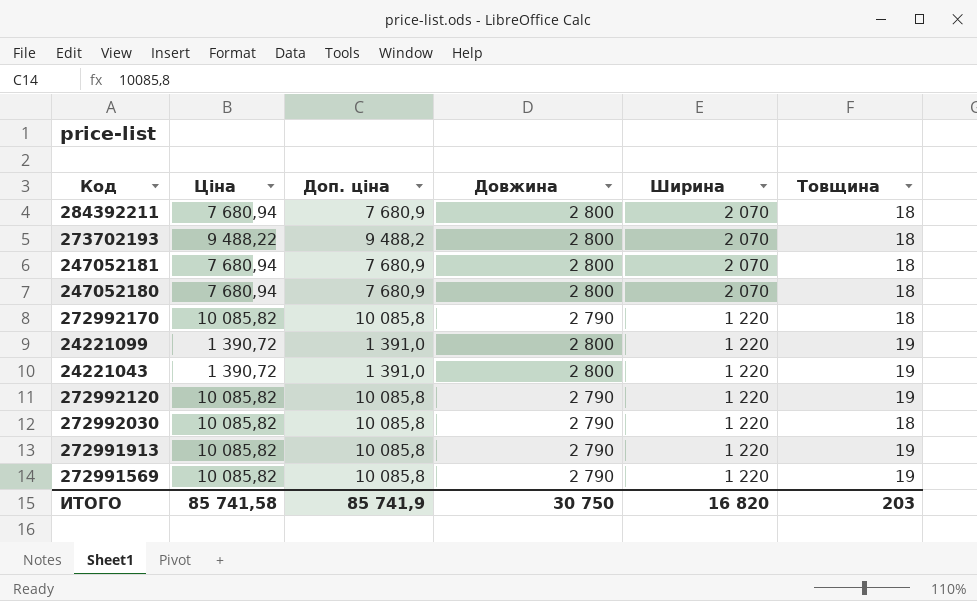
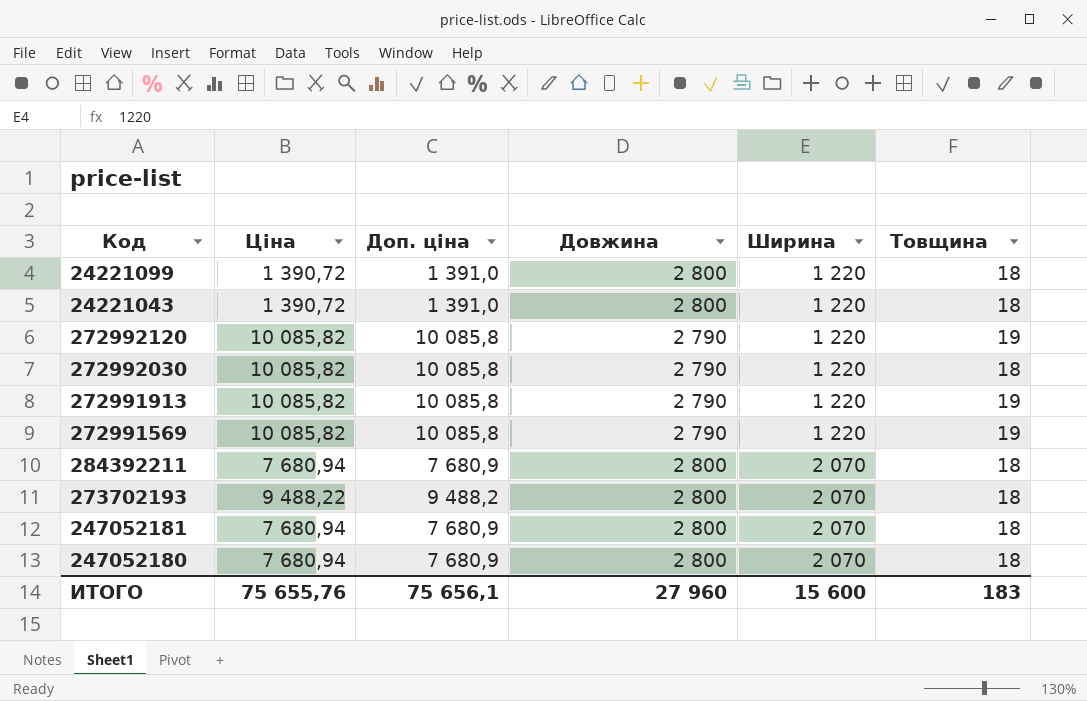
row order: Ширина descending -> Ширина ascending
row 272992170: 10 085,82 | 10 085,8 | 2 790 | 1 220 | 18 -> none
24221099 | Товщина: 19 -> 18
24221043 | Товщина: 19 -> 18
ИТОГО | Ціна: 85 741,58 -> 75 655,76
ИТОГО | Доп. ціна: 85 741,9 -> 75 656,1
ИТОГО | Довжина: 30 750 -> 27 960
ИТОГО | Ширина: 16 820 -> 15 600
ИТОГО | Товщина: 203 -> 183

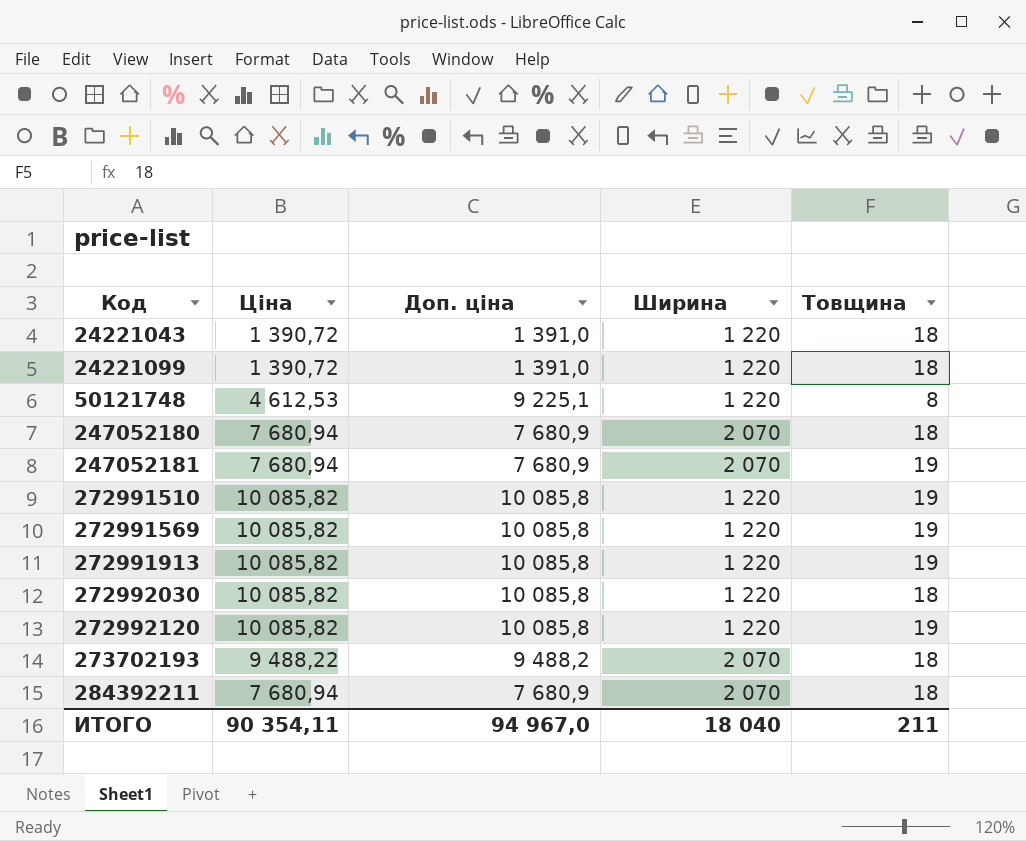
row order: Ширина ascending -> Код ascending
column Довжина | position: 4 -> none
row 50121748: none -> 4 612,53 | 9 225,1 | 1 220 | 8
247052181 | Товщина: 18 -> 19
row 272991510: none -> 10 085,82 | 10 085,8 | 1 220 | 19
ИТОГО | Ціна: 75 655,76 -> 90 354,11
ИТОГО | Доп. ціна: 75 656,1 -> 94 967,0
ИТОГО | Ширина: 15 600 -> 18 040
ИТОГО | Товщина: 183 -> 211

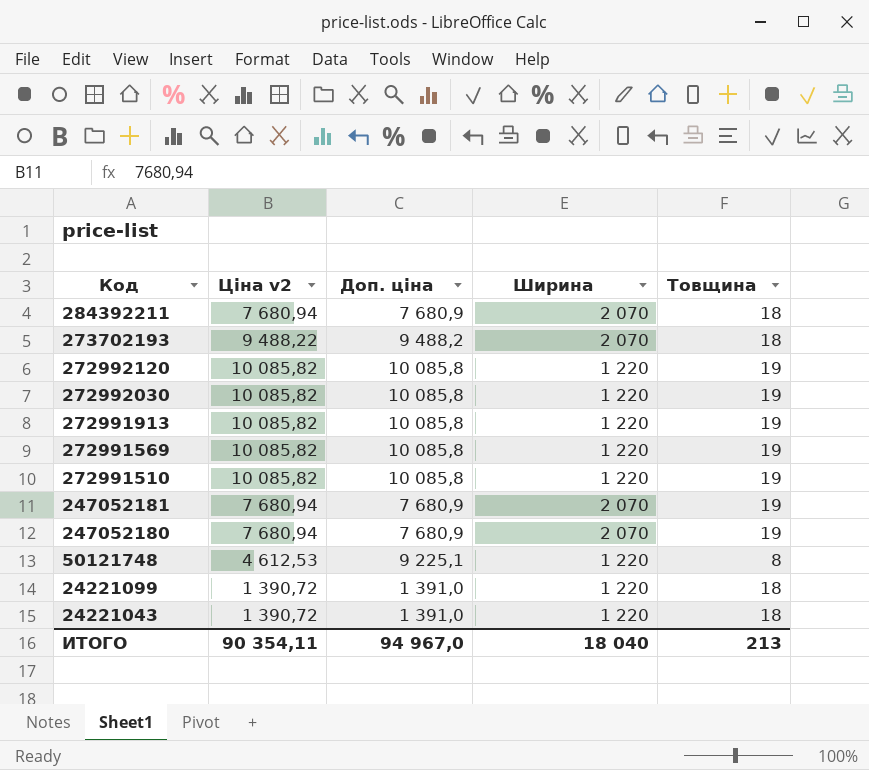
row order: Код ascending -> Код descending
column name: Ціна -> Ціна v2
272992030 | Товщина: 18 -> 19
247052180 | Товщина: 18 -> 19
ИТОГО | Товщина: 211 -> 213

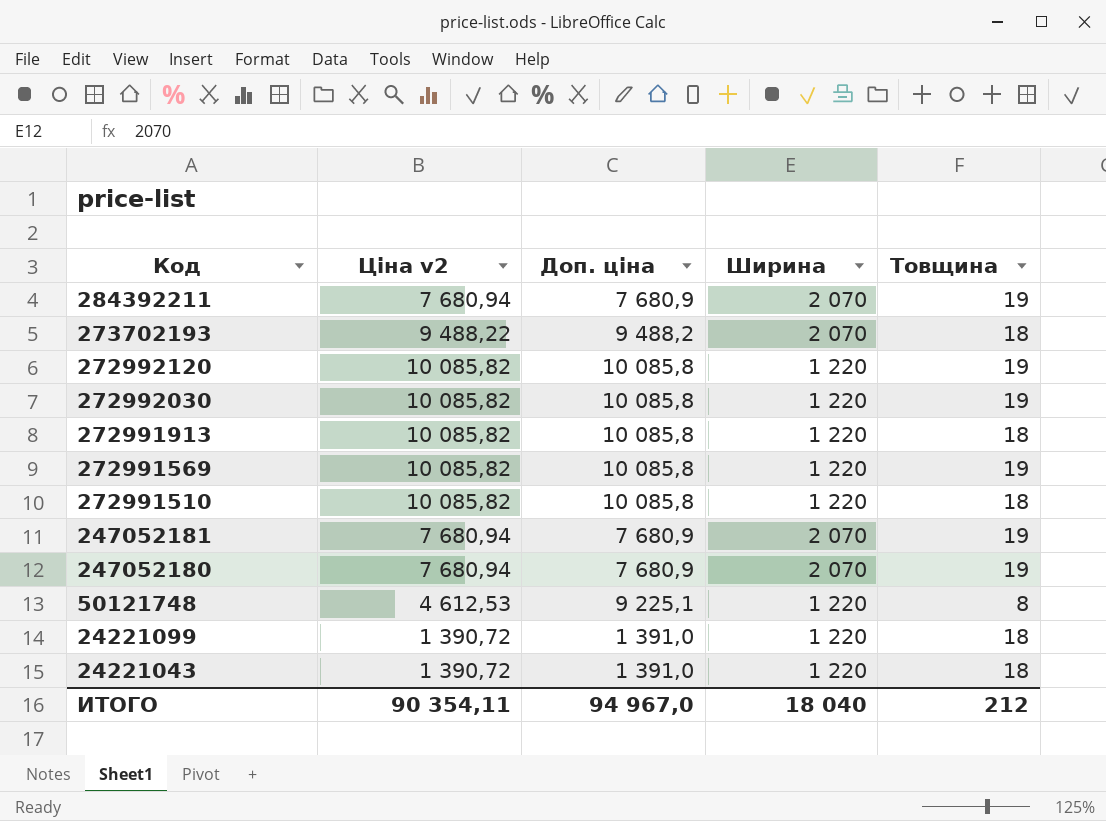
284392211 | Товщина: 18 -> 19
272991913 | Товщина: 19 -> 18
272991510 | Товщина: 19 -> 18
ИТОГО | Товщина: 213 -> 212

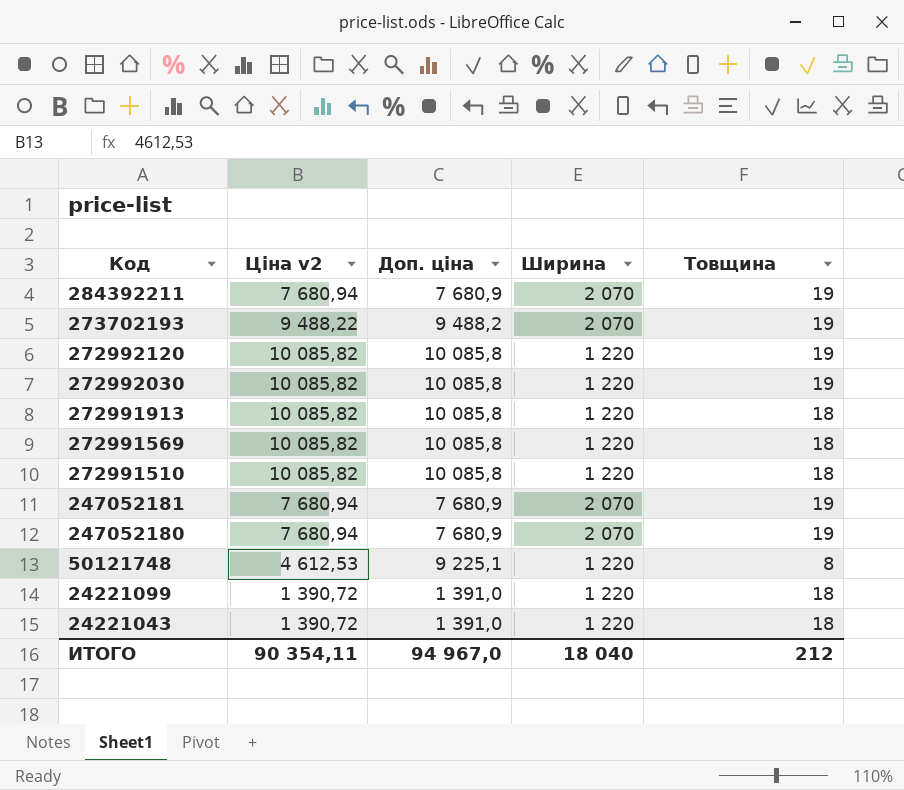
273702193 | Товщина: 18 -> 19
272991569 | Товщина: 19 -> 18

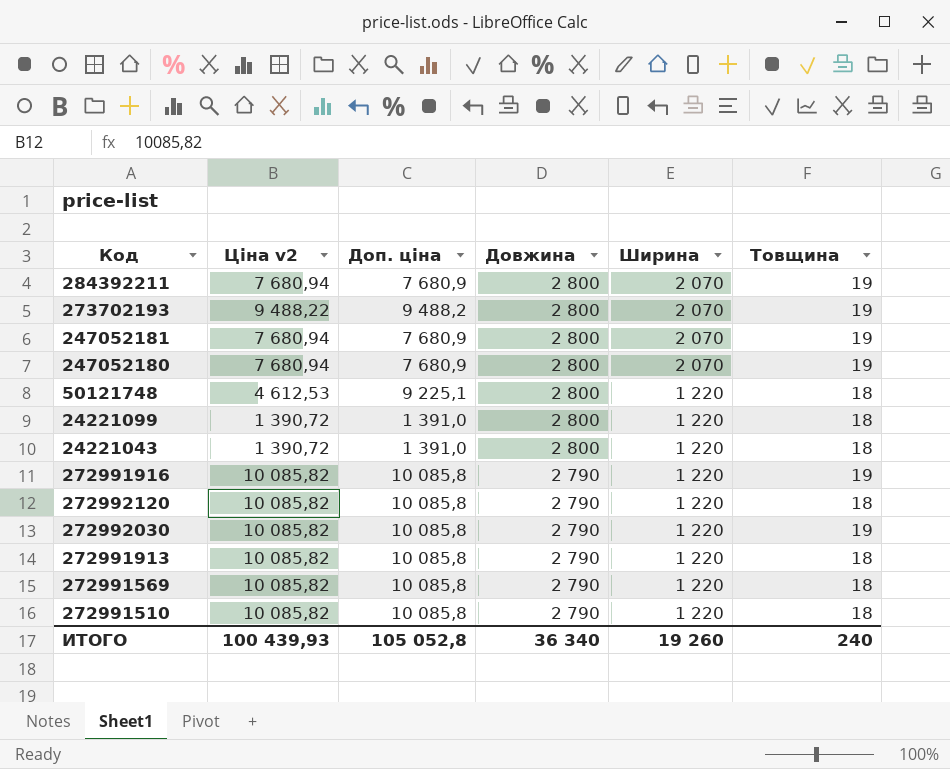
row order: Код descending -> Довжина descending
column Довжина | position: none -> 4
50121748 | Товщина: 8 -> 18
row 272991916: none -> 10 085,82 | 10 085,8 | 2 790 | 1 220 | 19
272992120 | Товщина: 19 -> 18
ИТОГО | Ціна v2: 90 354,11 -> 100 439,93
ИТОГО | Доп. ціна: 94 967,0 -> 105 052,8
ИТОГО | Ширина: 18 040 -> 19 260
ИТОГО | Товщина: 212 -> 240

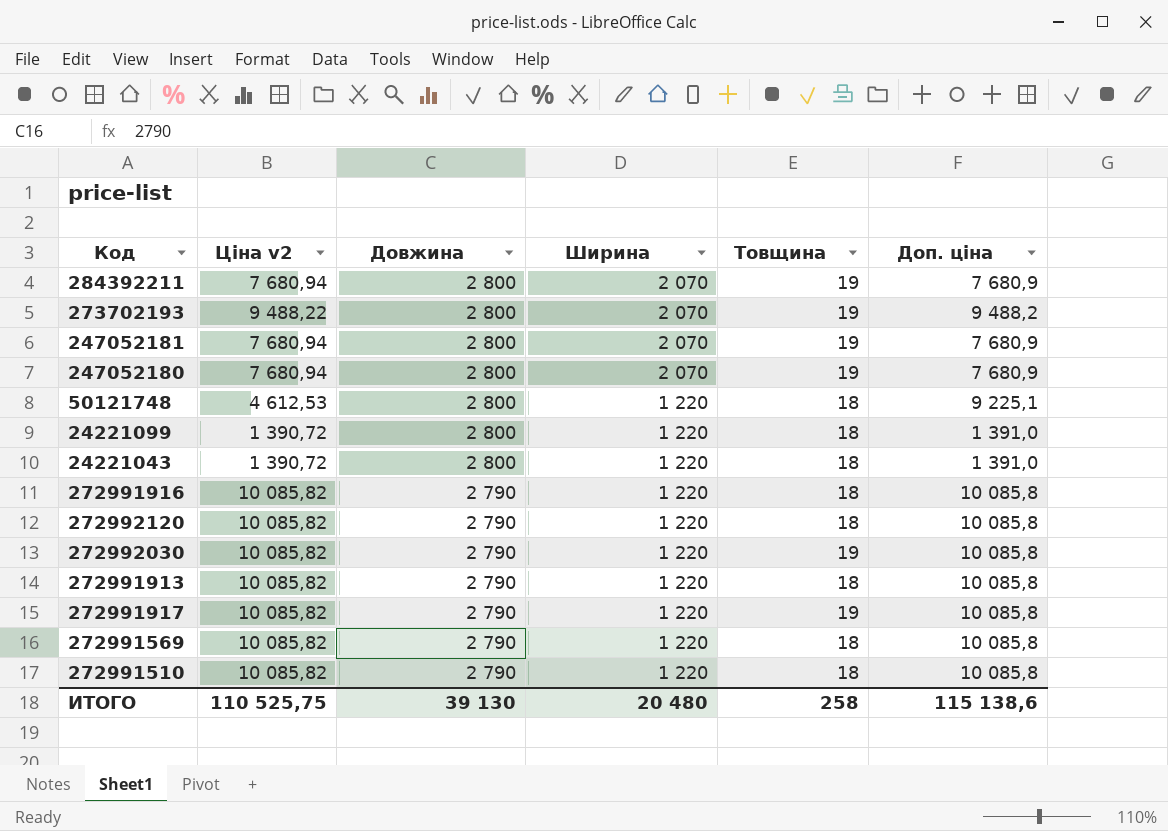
column Доп. ціна | position: 3 -> 6
272991916 | Товщина: 19 -> 18
row 272991917: none -> 10 085,82 | 2 790 | 1 220 | 19 | 10 085,8
ИТОГО | Ціна v2: 100 439,93 -> 110 525,75
ИТОГО | Довжина: 36 340 -> 39 130
ИТОГО | Ширина: 19 260 -> 20 480
ИТОГО | Товщина: 240 -> 258
ИТОГО | Доп. ціна: 105 052,8 -> 115 138,6

